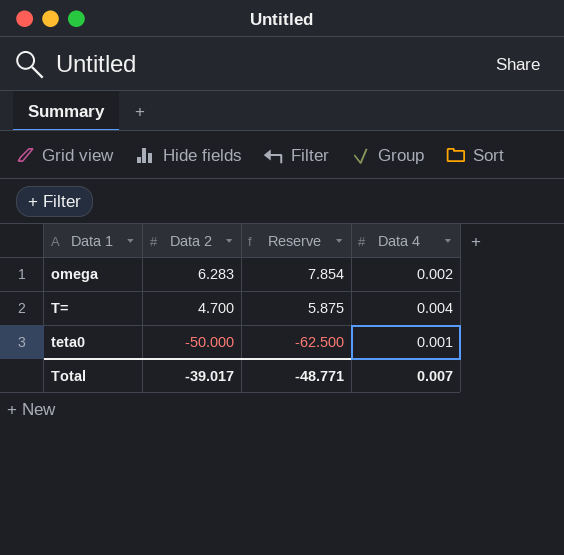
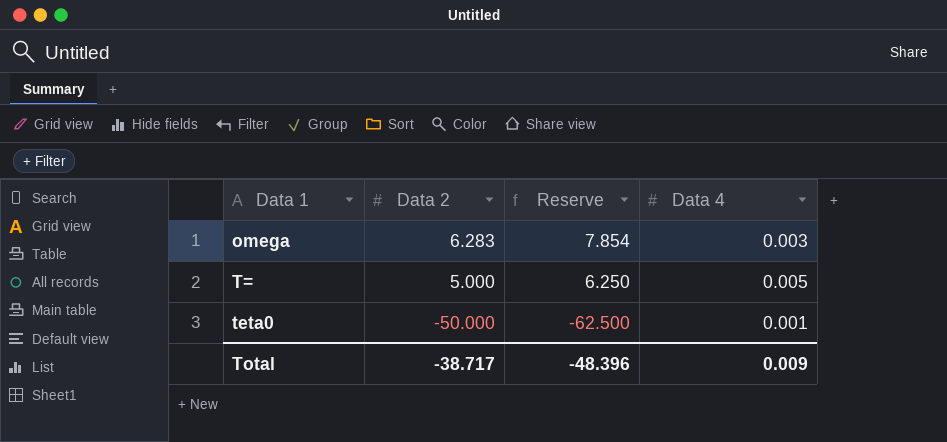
omega | Data 4: 0.002 -> 0.003
T= | Data 2: 4.700 -> 5.000
T= | Reserve: 5.875 -> 6.250
T= | Data 4: 0.004 -> 0.005
Total | Data 2: -39.017 -> -38.717
Total | Reserve: -48.771 -> -48.396
Total | Data 4: 0.007 -> 0.009

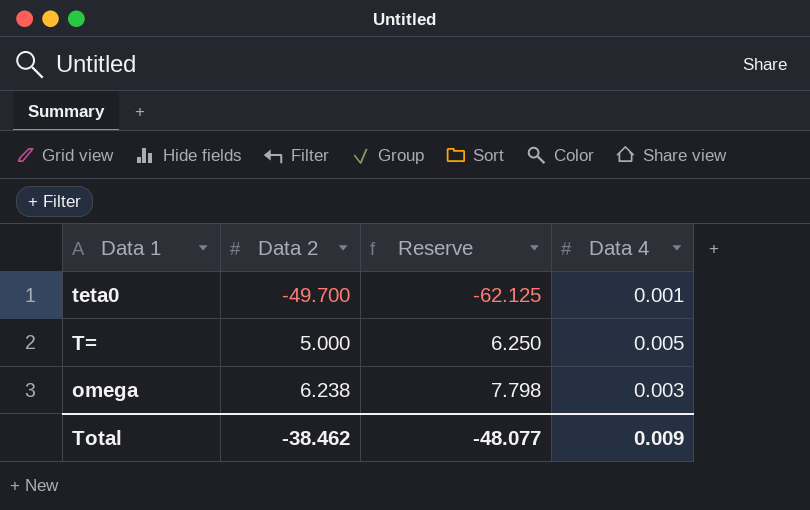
row order: Data 1 ascending -> Data 1 descending
teta0 | Data 2: -50.000 -> -49.700
teta0 | Reserve: -62.500 -> -62.125
omega | Data 2: 6.283 -> 6.238
omega | Reserve: 7.854 -> 7.798
Total | Data 2: -38.717 -> -38.462
Total | Reserve: -48.396 -> -48.077

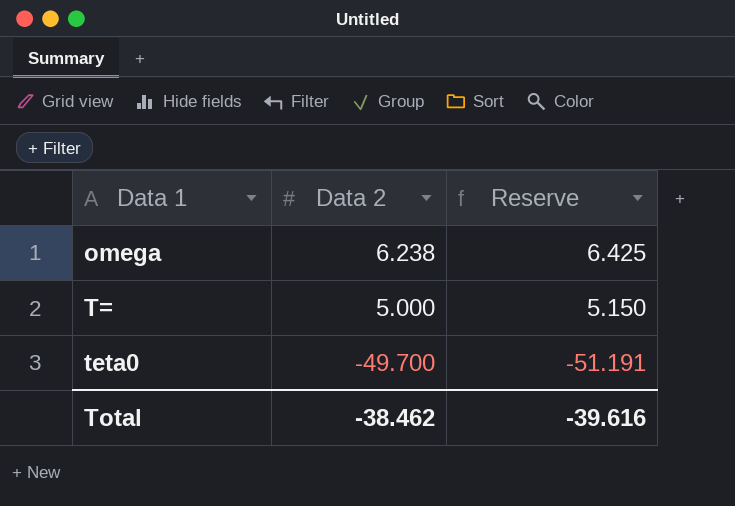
row order: Data 1 descending -> Data 1 ascending
column Data 4 | position: 4 -> none
column Reserve | formula: [Data 2] * 1.25 -> [Data 2] * 1.03
Total | Reserve: -48.077 -> -39.616

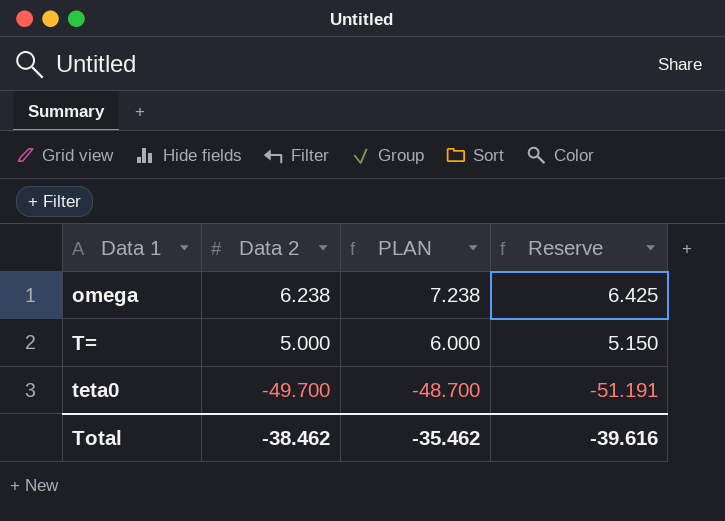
column PLAN | formula: none -> [Data 2] + 1

